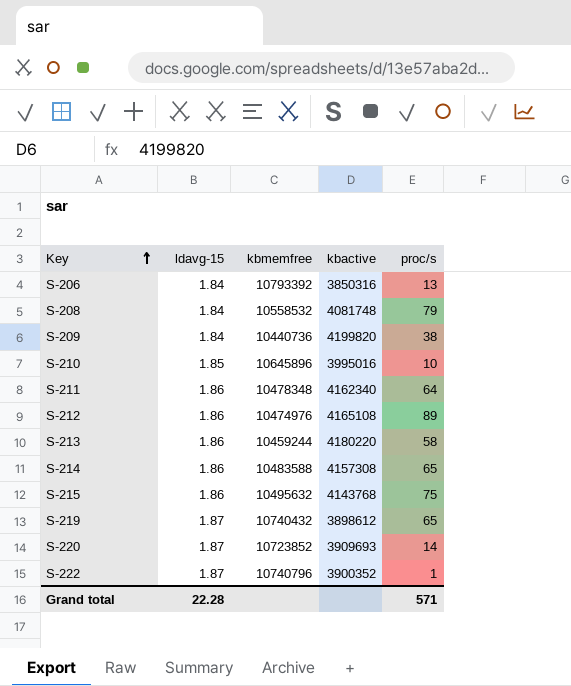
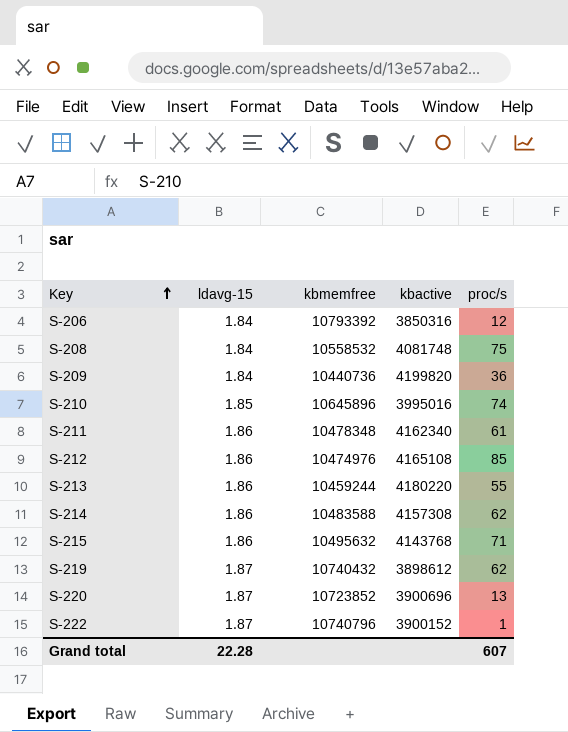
S-206 | proc/s: 13 -> 12
S-208 | proc/s: 79 -> 75
S-209 | proc/s: 38 -> 36
S-210 | proc/s: 10 -> 74
S-211 | proc/s: 64 -> 61
S-212 | proc/s: 89 -> 85
S-213 | proc/s: 58 -> 55
S-214 | proc/s: 65 -> 62
S-215 | proc/s: 75 -> 71
S-219 | proc/s: 65 -> 62
S-220 | kbactive: 3909693 -> 3900696
S-220 | proc/s: 14 -> 13
S-222 | kbactive: 3900352 -> 3900152
Grand total | proc/s: 571 -> 607

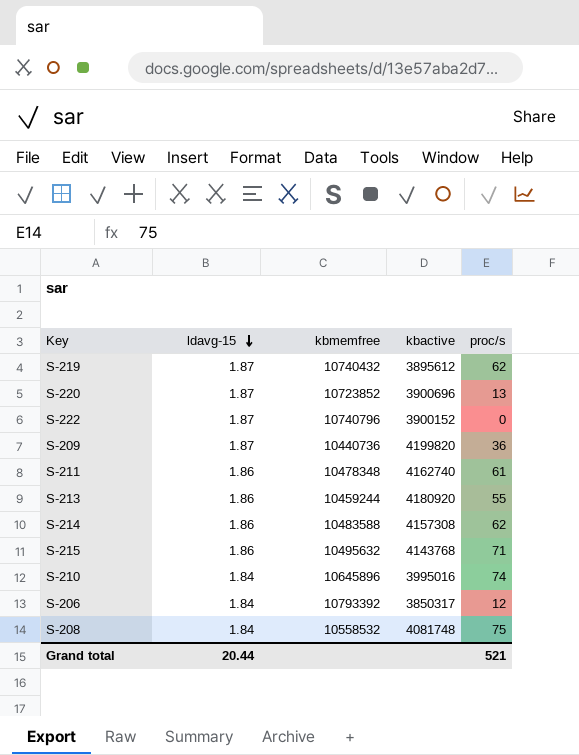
row order: Key ascending -> ldavg-15 descending
row S-212: 1.86 | 10474976 | 4165108 | 85 -> none
S-219 | kbactive: 3898612 -> 3895612
S-222 | proc/s: 1 -> 0
S-209 | ldavg-15: 1.84 -> 1.87
S-211 | kbactive: 4162340 -> 4162740
S-213 | kbactive: 4180220 -> 4180920
S-210 | ldavg-15: 1.85 -> 1.84
S-206 | kbactive: 3850316 -> 3850317
Grand total | ldavg-15: 22.28 -> 20.44
Grand total | proc/s: 607 -> 521

